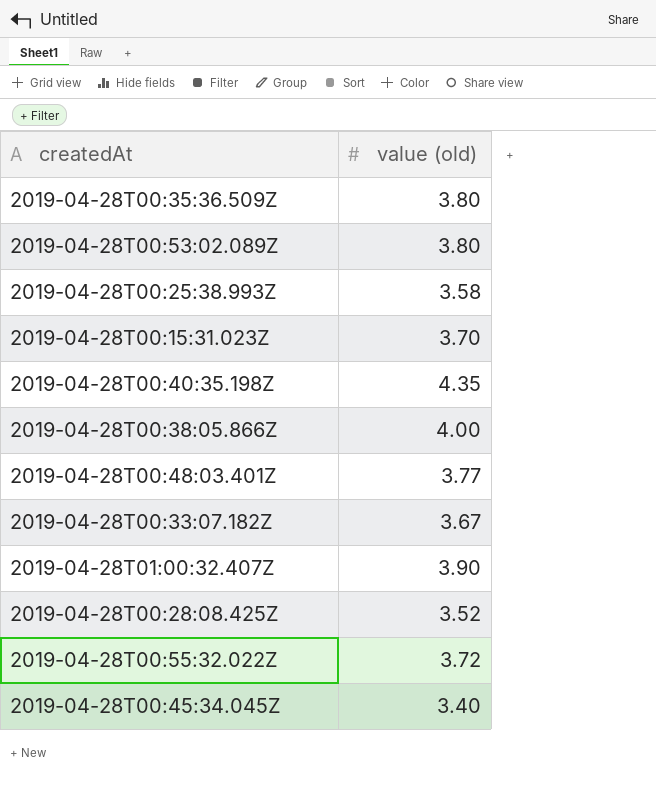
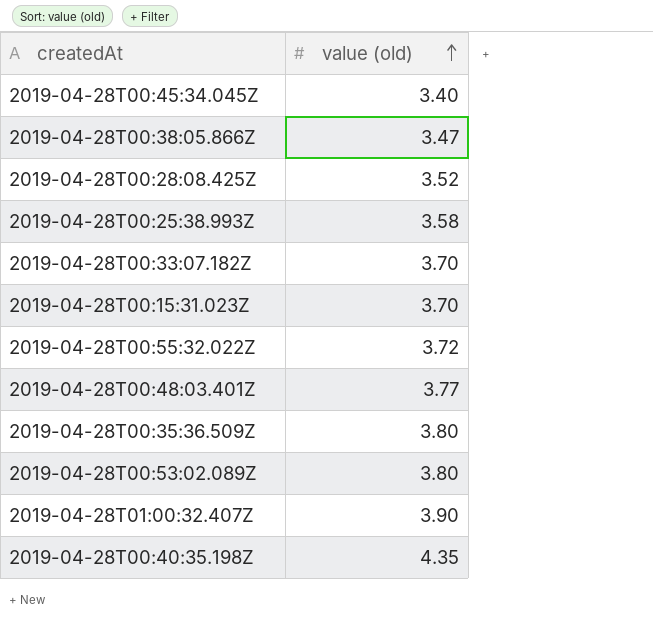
row order: none -> value (old) ascending
2019-04-28T00:38:05.866Z | value (old): 4.00 -> 3.47
2019-04-28T00:33:07.182Z | value (old): 3.67 -> 3.70

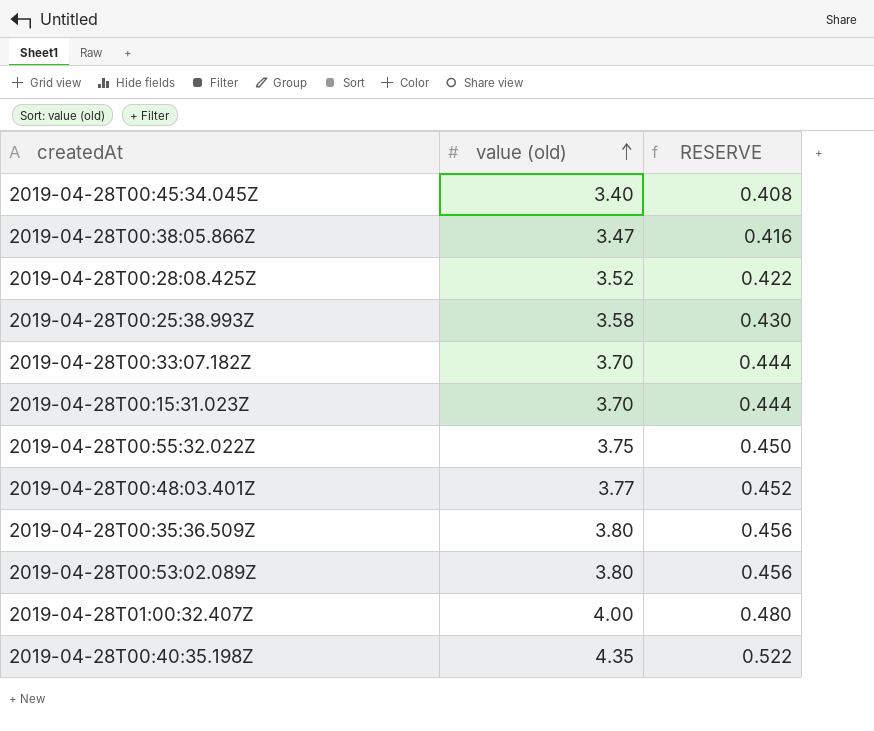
column RESERVE | formula: none -> [value (old)] * 0.12
2019-04-28T00:55:32.022Z | value (old): 3.72 -> 3.75
2019-04-28T01:00:32.407Z | value (old): 3.90 -> 4.00

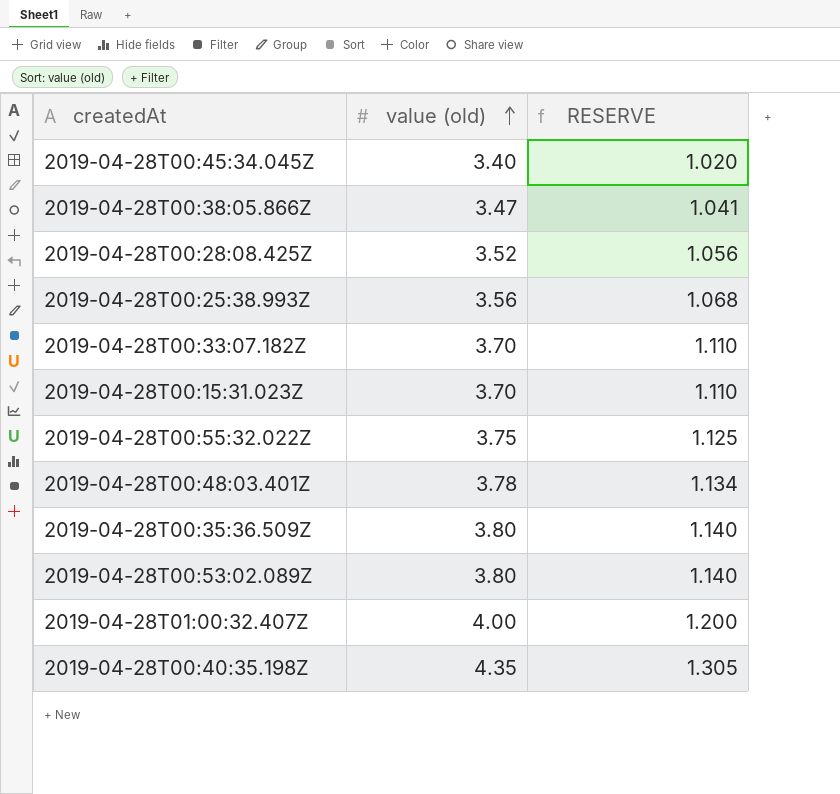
column RESERVE | formula: [value (old)] * 0.12 -> [value (old)] * 0.3
2019-04-28T00:25:38.993Z | value (old): 3.58 -> 3.56
2019-04-28T00:48:03.401Z | value (old): 3.77 -> 3.78

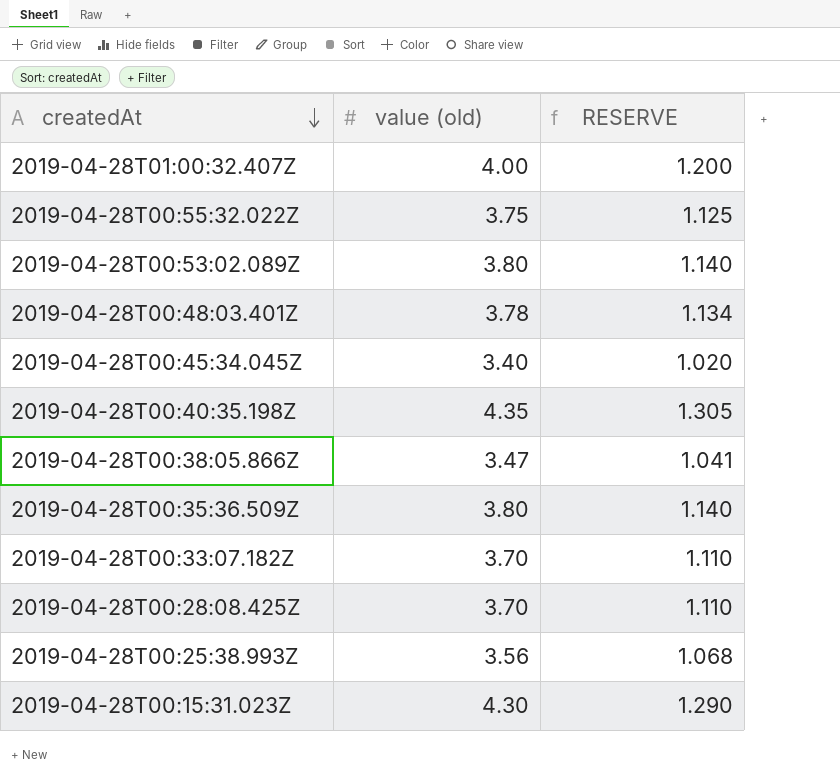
row order: value (old) ascending -> createdAt descending
2019-04-28T00:28:08.425Z | value (old): 3.52 -> 3.70
2019-04-28T00:28:08.425Z | RESERVE: 1.056 -> 1.110
2019-04-28T00:15:31.023Z | value (old): 3.70 -> 4.30
2019-04-28T00:15:31.023Z | RESERVE: 1.110 -> 1.290

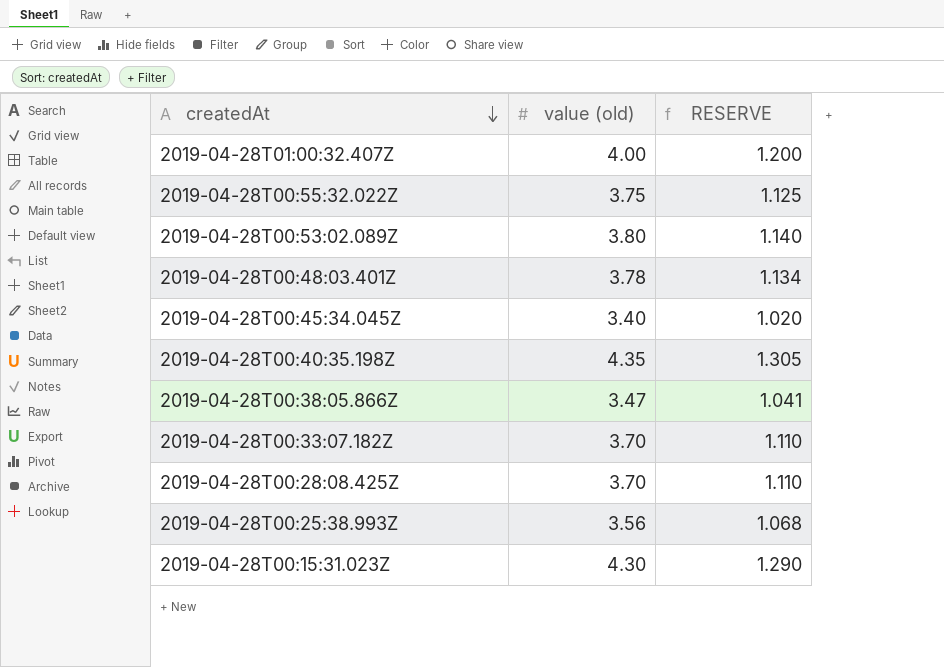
row 2019-04-28T00:35:36.509Z: 3.80 | 1.140 -> none

